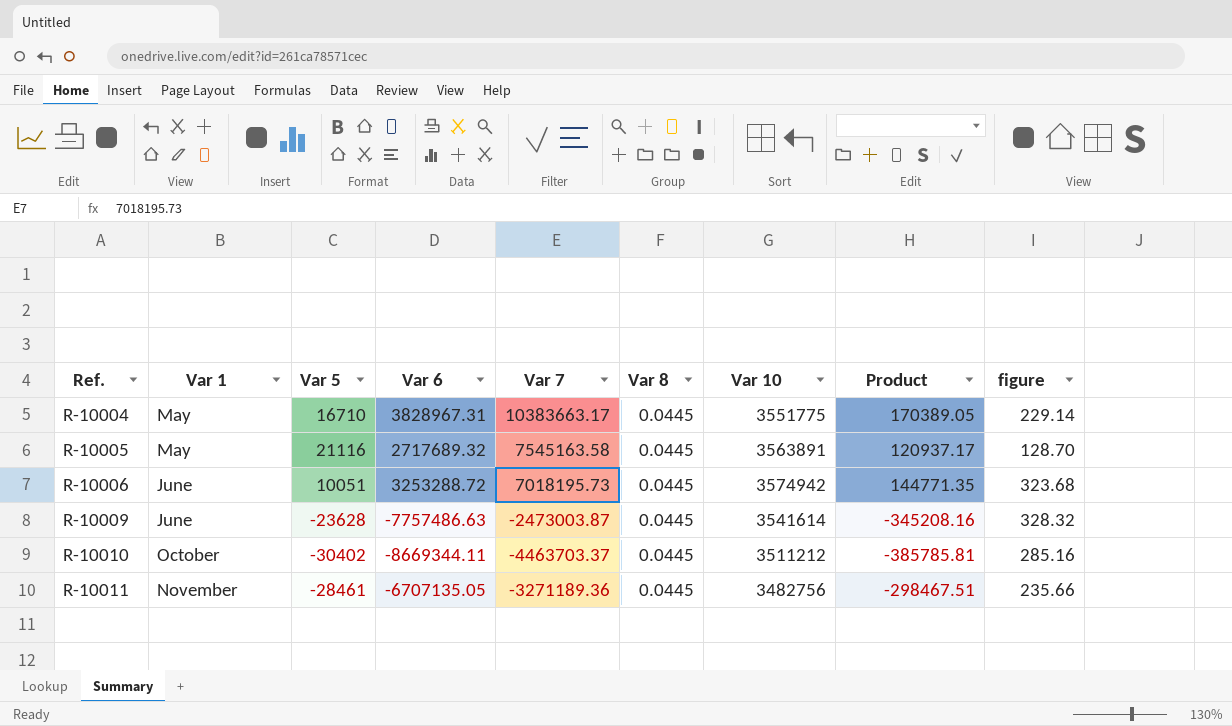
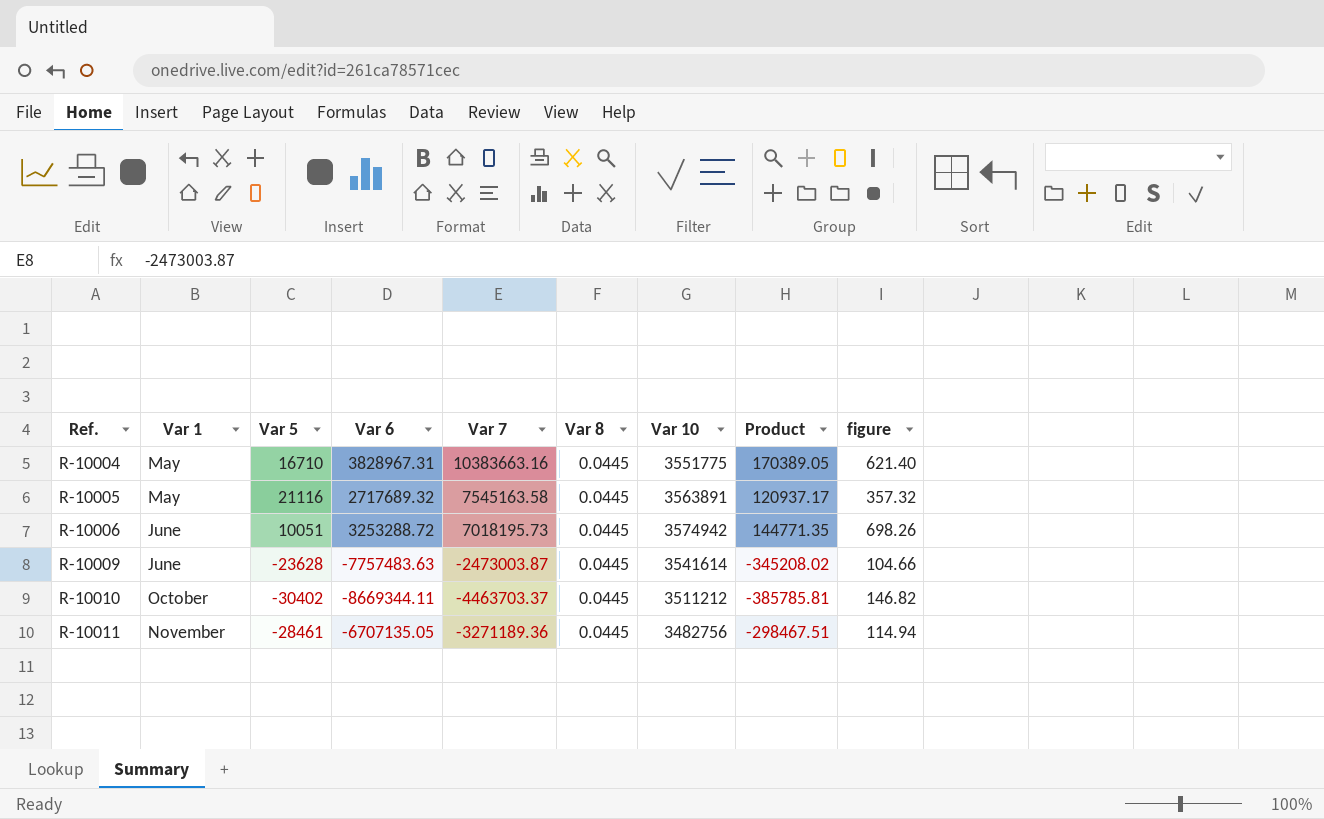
column figure | formula: [Var 6] / [Var 5] -> [Var 7] / [Var 5]
R-10004 | Var 7: 10383663.17 -> 10383663.16
R-10009 | Var 6: -7757486.63 -> -7757483.63
R-10009 | Product: -345208.16 -> -345208.02

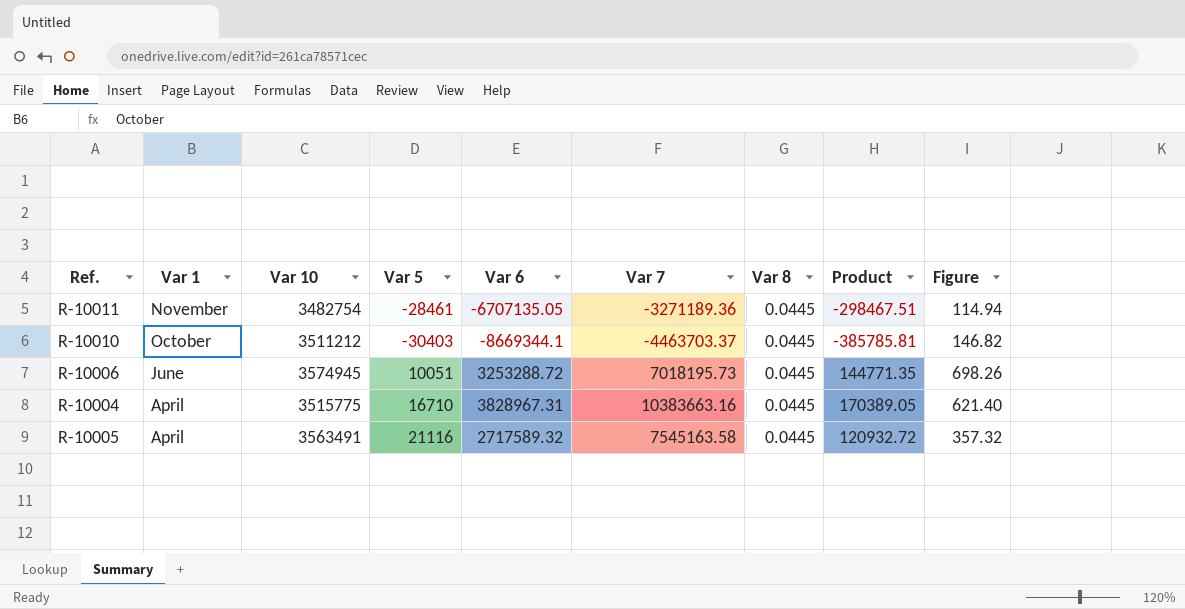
row order: Ref. ascending -> Var 1 descending
column Var 10 | position: 7 -> 3
column name: figure -> Figure
row R-10009: June | -23628 | -7757483.63 | -2473003.87 | 0.0445 | 3541614 | -345208.02 | 104.66 -> none
R-10011 | Var 10: 3482756 -> 3482754
R-10010 | Var 5: -30402 -> -30403
R-10010 | Var 6: -8669344.11 -> -8669344.1
R-10006 | Var 10: 3574942 -> 3574945
R-10004 | Var 1: May -> April
R-10004 | Var 10: 3551775 -> 3515775
R-10005 | Var 1: May -> April
R-10005 | Var 10: 3563891 -> 3563491
R-10005 | Var 6: 2717689.32 -> 2717589.32
R-10005 | Product: 120937.17 -> 120932.72

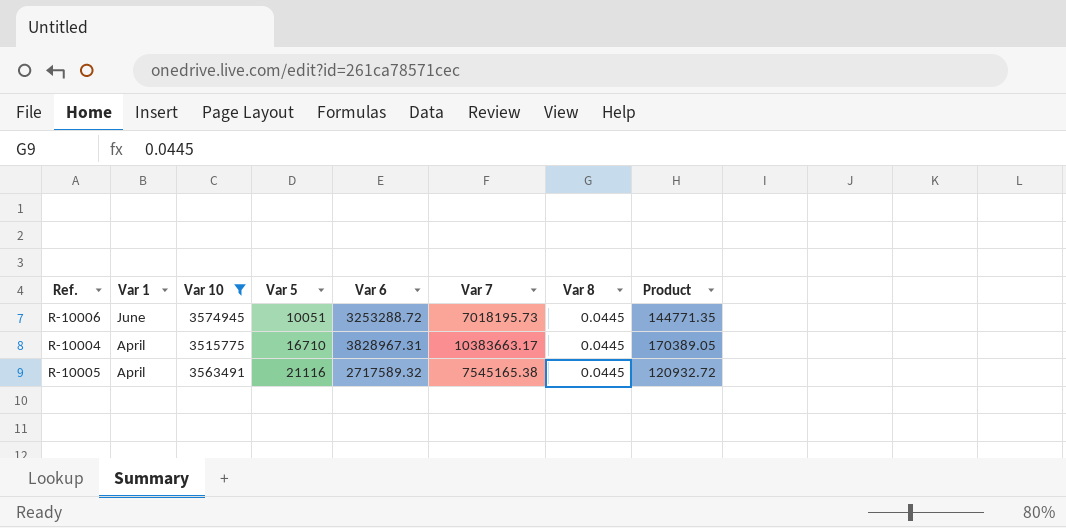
filter: none -> Var 10 >= 3515775
column Figure | formula: [Var 7] / [Var 5] -> none
R-10004 | Var 7: 10383663.16 -> 10383663.17
R-10005 | Var 7: 7545163.58 -> 7545165.38

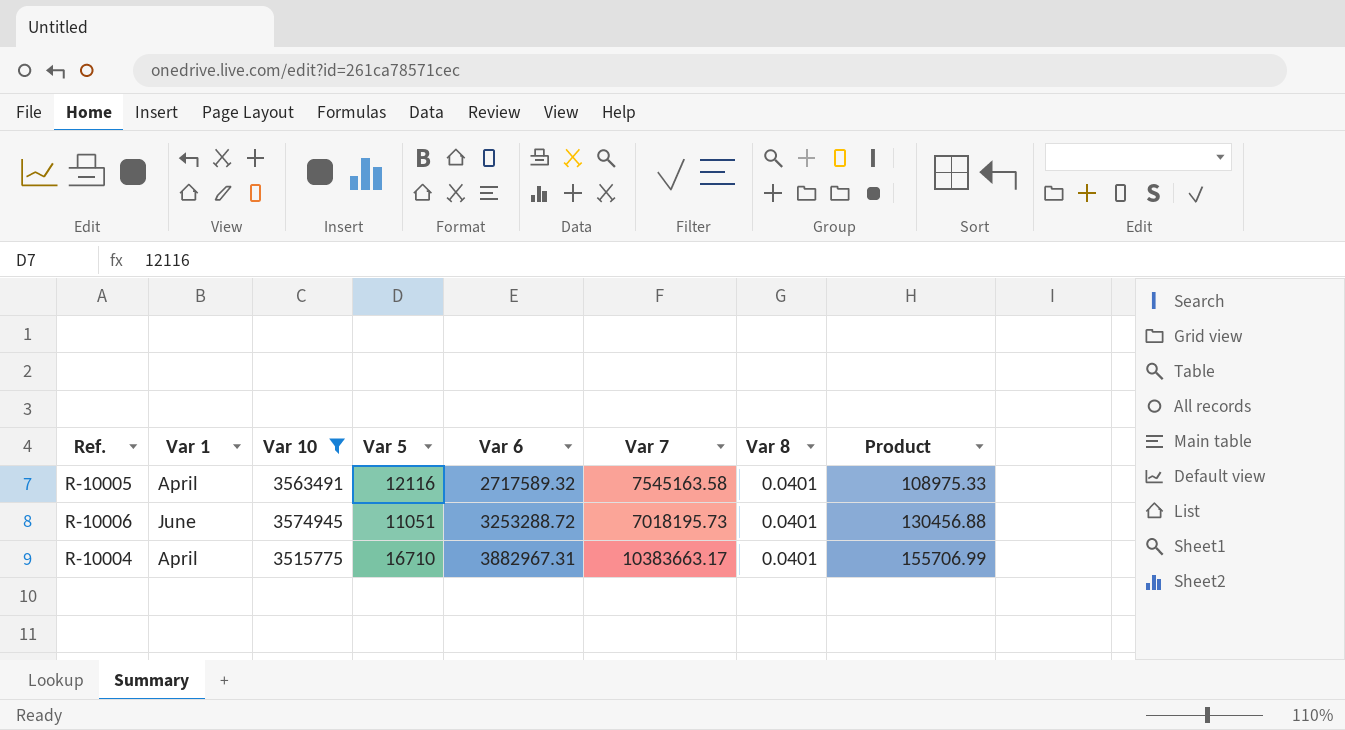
row order: Var 1 descending -> Var 6 ascending
R-10005 | Var 5: 21116 -> 12116
R-10005 | Var 7: 7545165.38 -> 7545163.58
R-10005 | Var 8: 0.0445 -> 0.0401
R-10005 | Product: 120932.72 -> 108975.33
R-10006 | Var 5: 10051 -> 11051
R-10006 | Var 8: 0.0445 -> 0.0401
R-10006 | Product: 144771.35 -> 130456.88
R-10004 | Var 6: 3828967.31 -> 3882967.31
R-10004 | Var 8: 0.0445 -> 0.0401
R-10004 | Product: 170389.05 -> 155706.99

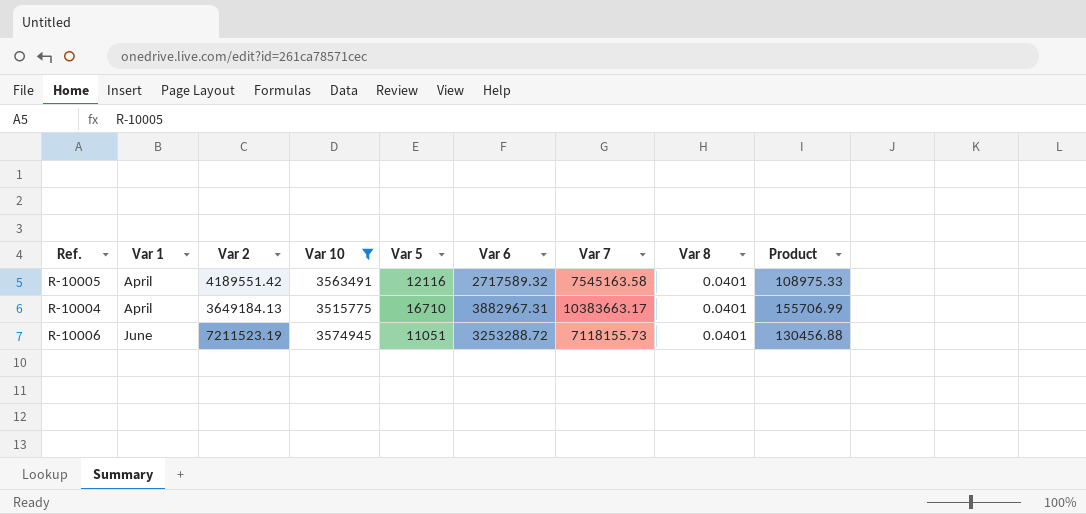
row order: Var 6 ascending -> Var 1 ascending
column Var 2 | position: none -> 3
R-10006 | Var 7: 7018195.73 -> 7118155.73

